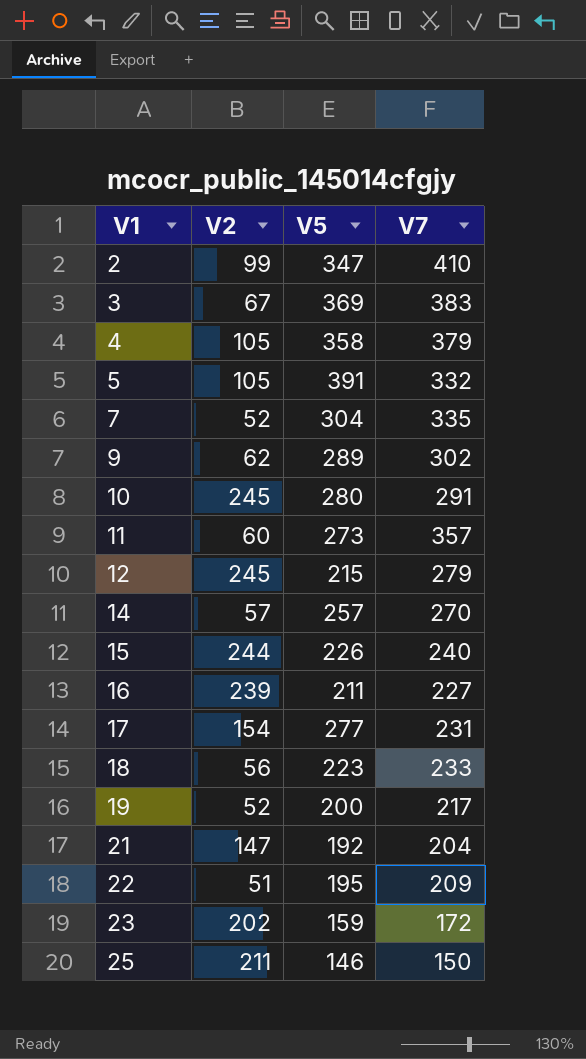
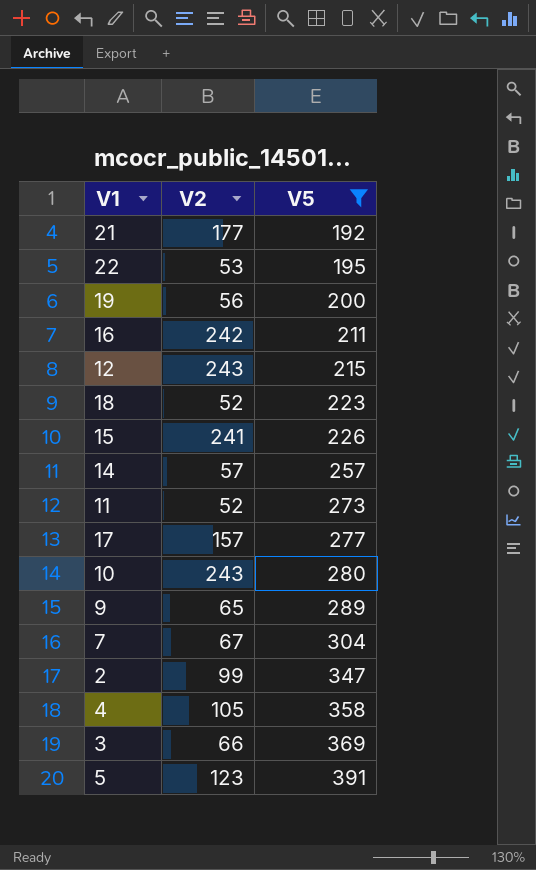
filter: none -> V5 >= 192
row order: V1 ascending -> V5 ascending
column V7 | position: 4 -> none
21 | V2: 147 -> 177
22 | V2: 51 -> 53
19 | V2: 52 -> 56
16 | V2: 239 -> 242
12 | V2: 245 -> 243
18 | V2: 56 -> 52
15 | V2: 244 -> 241
11 | V2: 60 -> 52
17 | V2: 154 -> 157
10 | V2: 245 -> 243
9 | V2: 62 -> 65
7 | V2: 52 -> 67
3 | V2: 67 -> 66
5 | V2: 105 -> 123

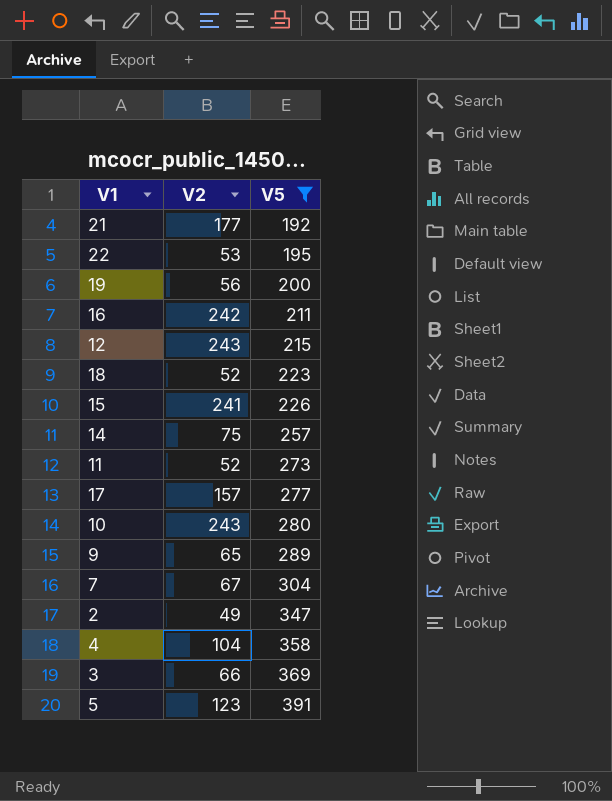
14 | V2: 57 -> 75
2 | V2: 99 -> 49
4 | V2: 105 -> 104

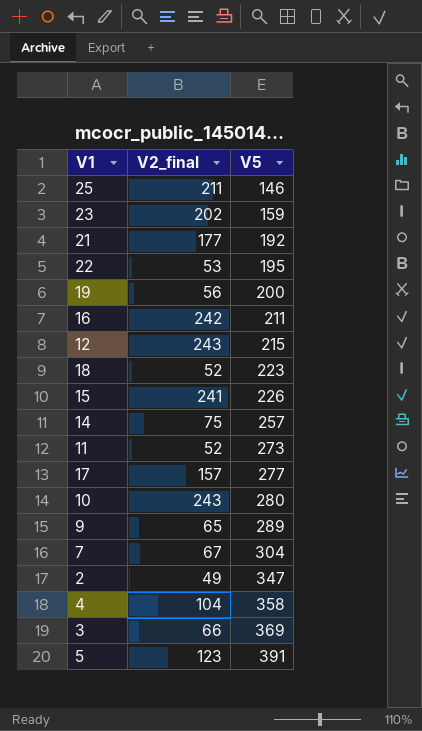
filter: V5 >= 192 -> none
column name: V2 -> V2_final

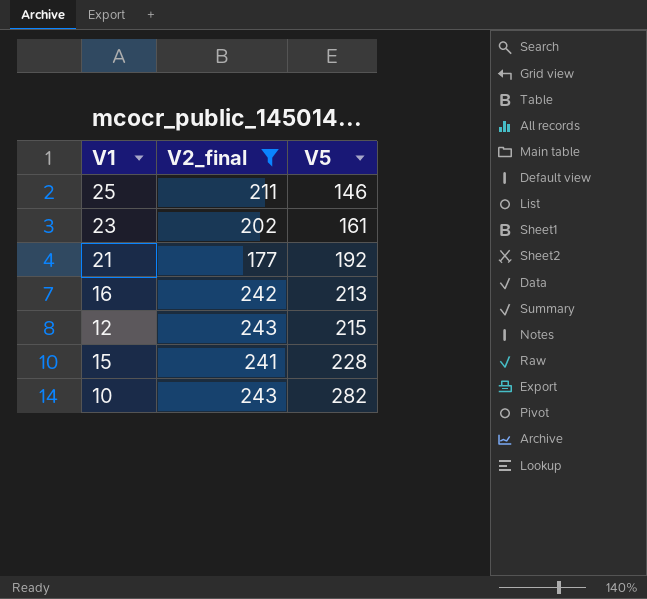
filter: none -> V2_final >= 177
23 | V5: 159 -> 161
16 | V5: 211 -> 213
15 | V5: 226 -> 228
10 | V5: 280 -> 282

